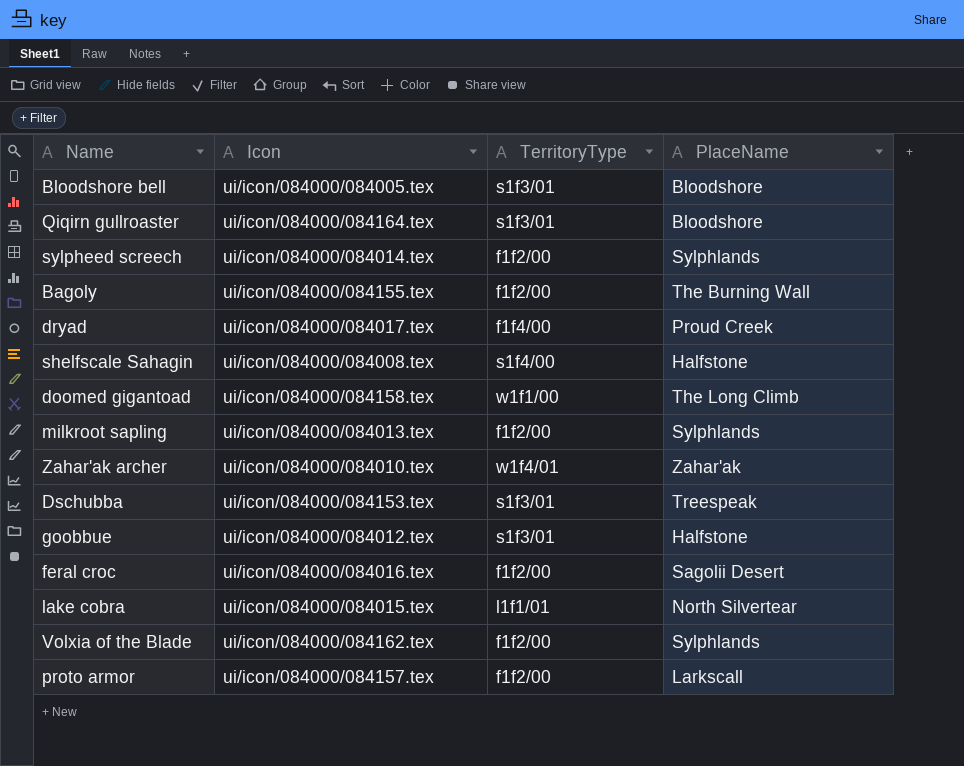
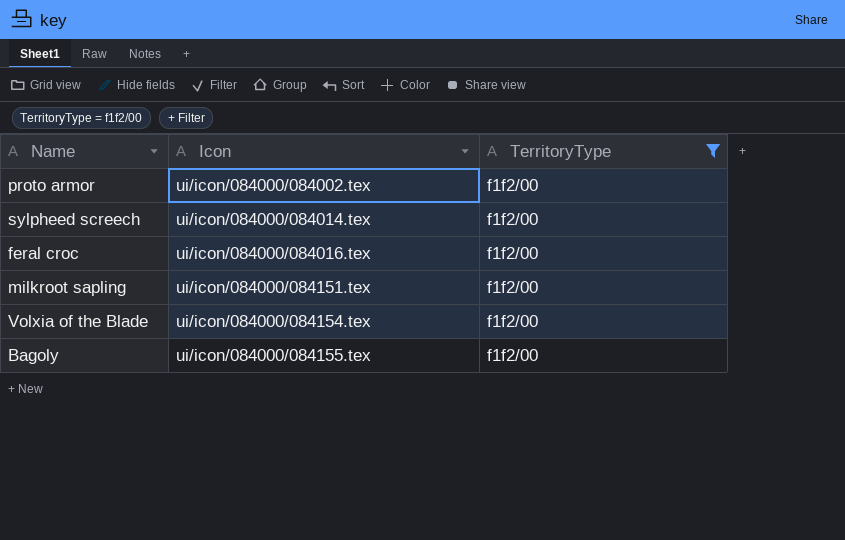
filter: none -> TerritoryType = f1f2/00
row order: none -> Icon ascending
column PlaceName | position: 4 -> none
proto armor | Icon: ui/icon/084000/084157.tex -> ui/icon/084000/084002.tex
milkroot sapling | Icon: ui/icon/084000/084013.tex -> ui/icon/084000/084151.tex
Volxia of the Blade | Icon: ui/icon/084000/084162.tex -> ui/icon/084000/084154.tex

